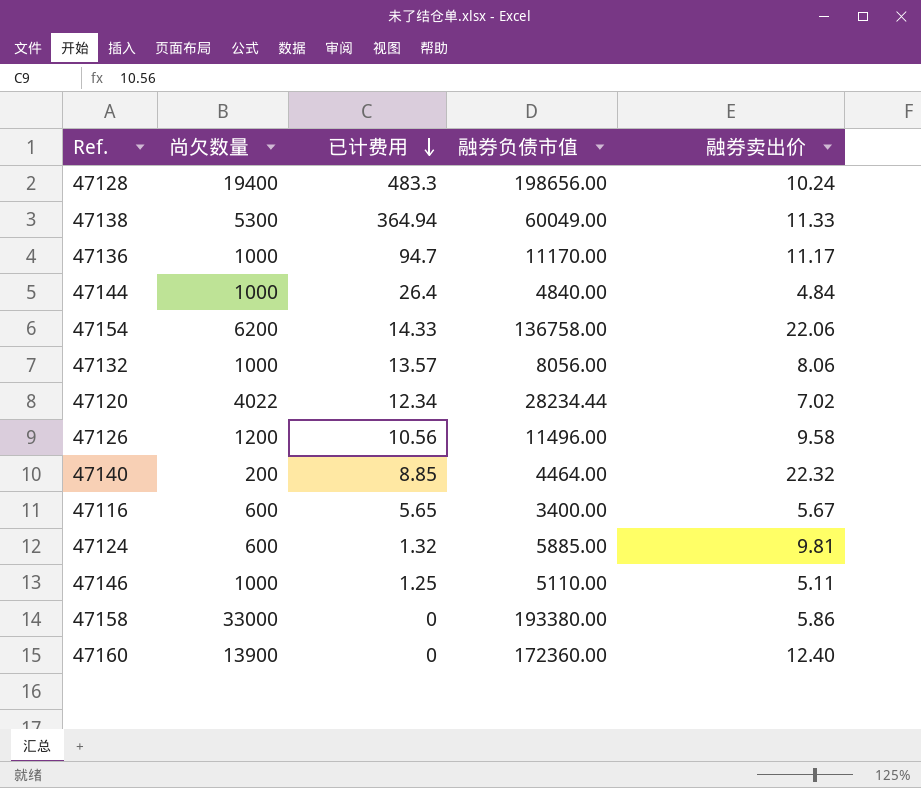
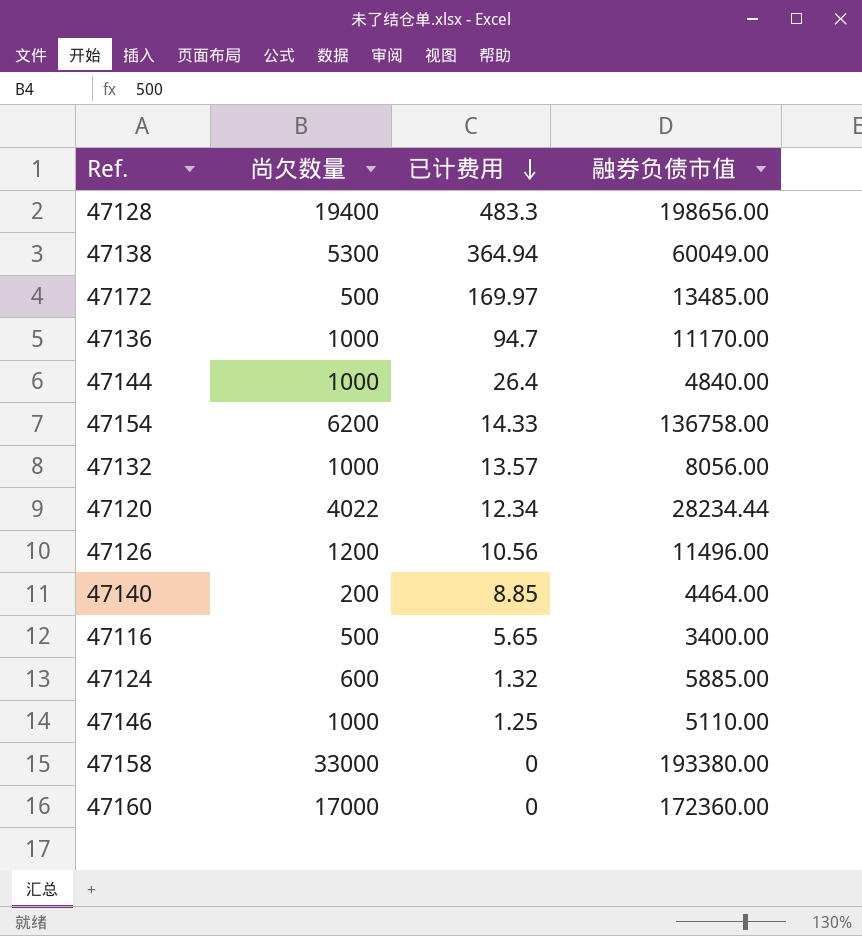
column 融券卖出价 | formula: [融券负债市值] / [尚欠数量] -> none
row 47172: none -> 500 | 169.97 | 13485.00
47116 | 尚欠数量: 600 -> 500
47160 | 尚欠数量: 13900 -> 17000

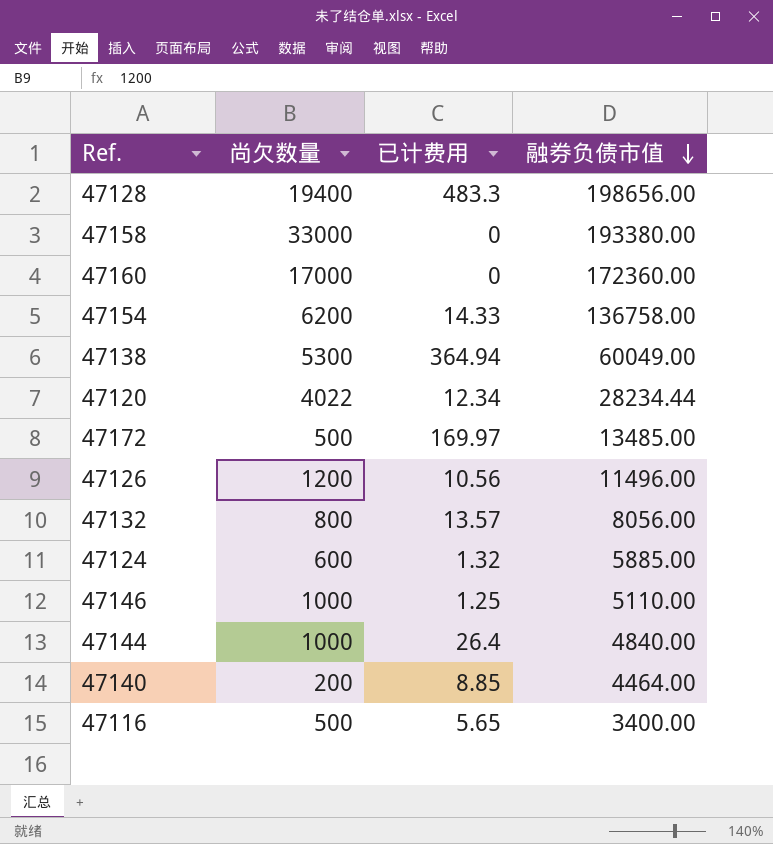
row order: 已计费用 descending -> 融券负债市值 descending
row 47136: 1000 | 94.7 | 11170.00 -> none
47132 | 尚欠数量: 1000 -> 800

